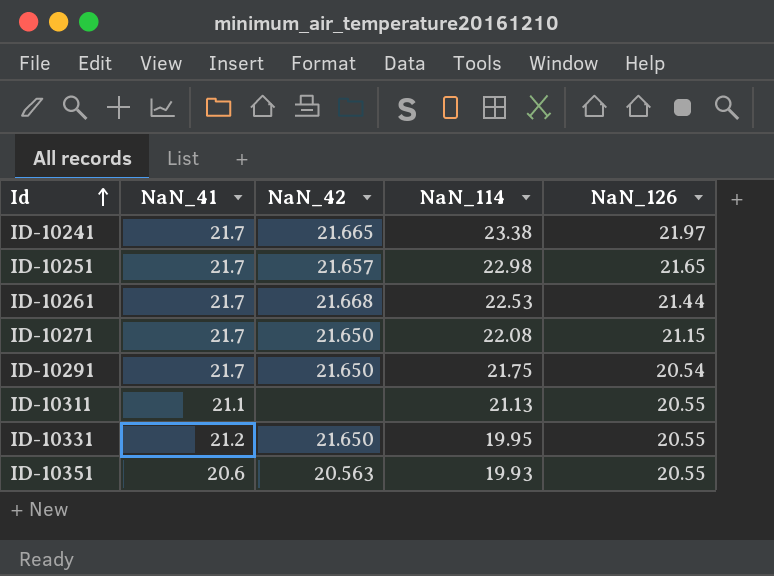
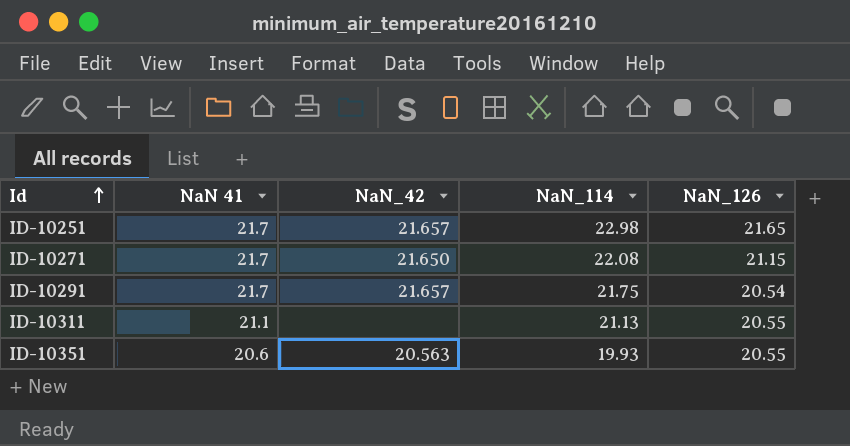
column name: NaN_41 -> NaN 41
row ID-10241: 21.7 | 21.665 | 23.38 | 21.97 -> none
row ID-10261: 21.7 | 21.668 | 22.53 | 21.44 -> none
row ID-10331: 21.2 | 21.650 | 19.95 | 20.55 -> none
ID-10291 | NaN_42: 21.650 -> 21.657

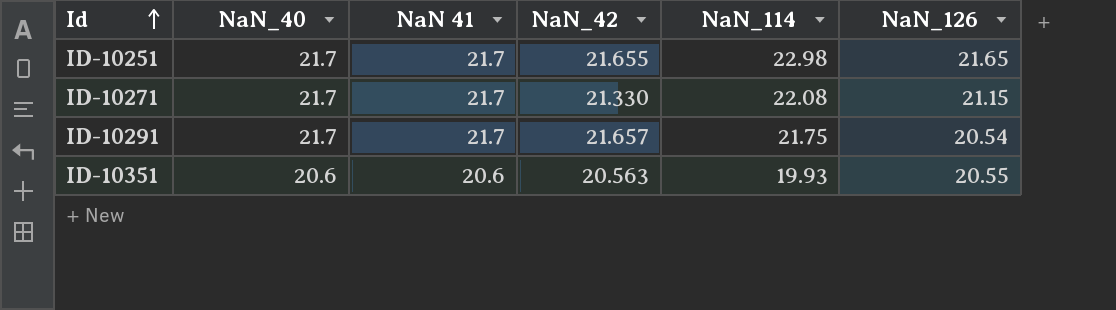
column NaN_40 | position: none -> 2
row ID-10311: 21.1 | none | 21.13 | 20.55 -> none
ID-10251 | NaN_42: 21.657 -> 21.655
ID-10271 | NaN_42: 21.650 -> 21.330

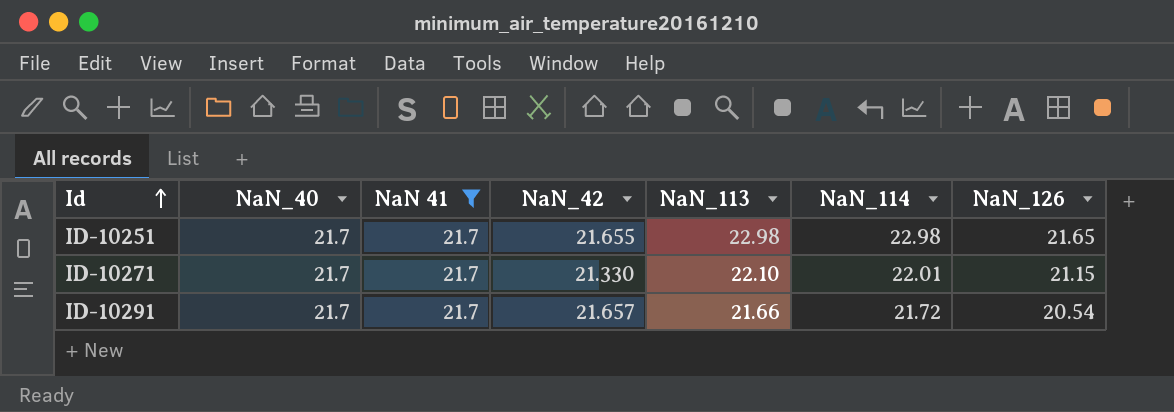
filter: none -> NaN 41 = 21.7
column NaN_113 | position: none -> 5
ID-10271 | NaN_114: 22.08 -> 22.01
ID-10291 | NaN_114: 21.75 -> 21.72

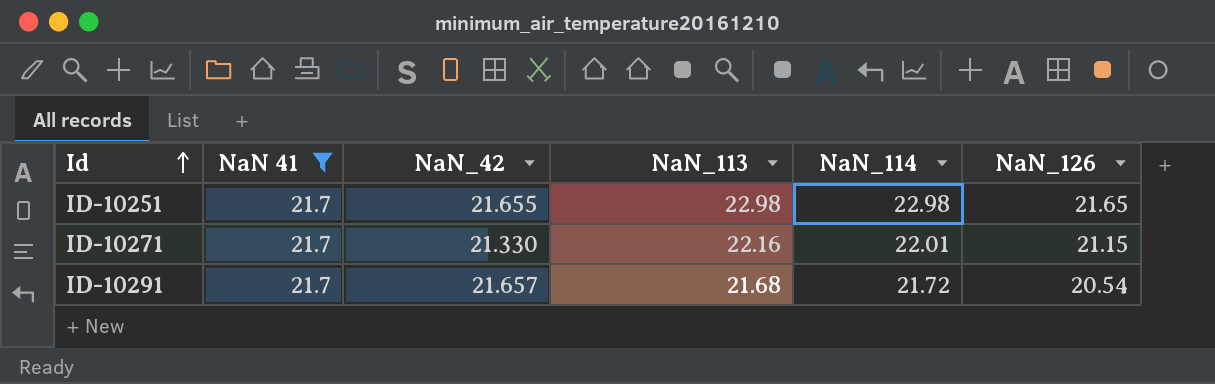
column NaN_40 | position: 2 -> none
ID-10271 | NaN_113: 22.10 -> 22.16
ID-10291 | NaN_113: 21.66 -> 21.68

